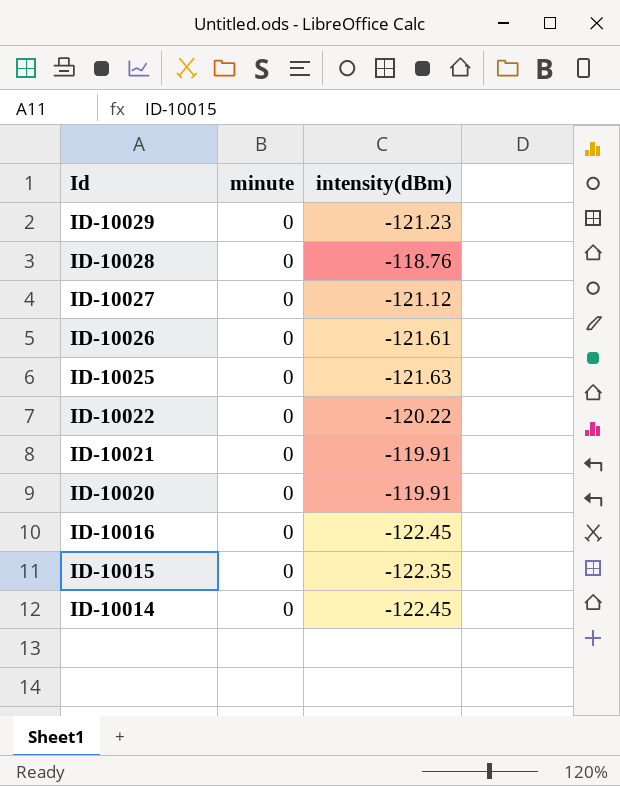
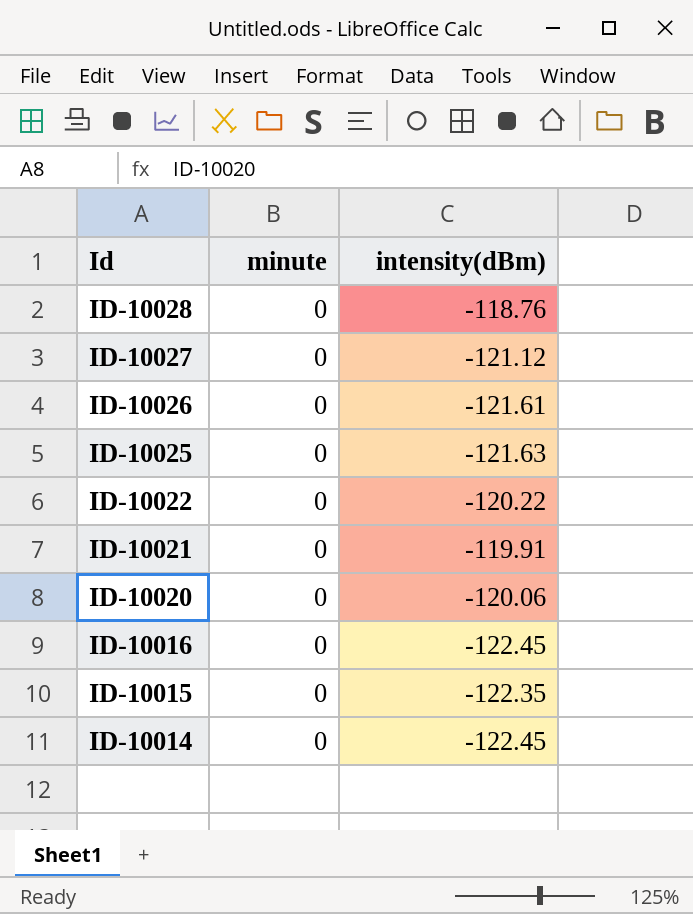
row ID-10029: 0 | -121.23 -> none
ID-10020 | intensity(dBm): -119.91 -> -120.06

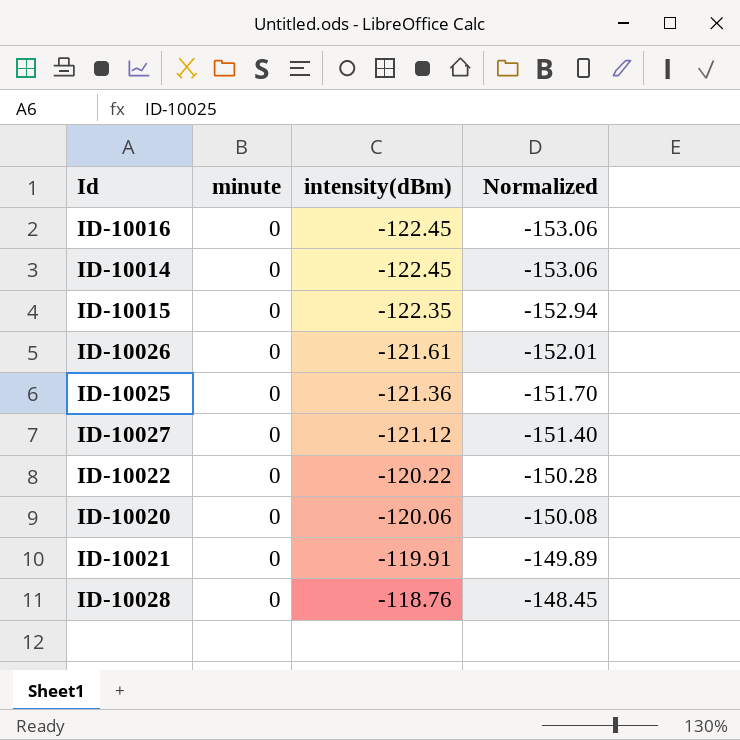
row order: Id descending -> intensity(dBm) ascending
column Normalized | formula: none -> [intensity(dBm)] * 1.25
ID-10025 | intensity(dBm): -121.63 -> -121.36

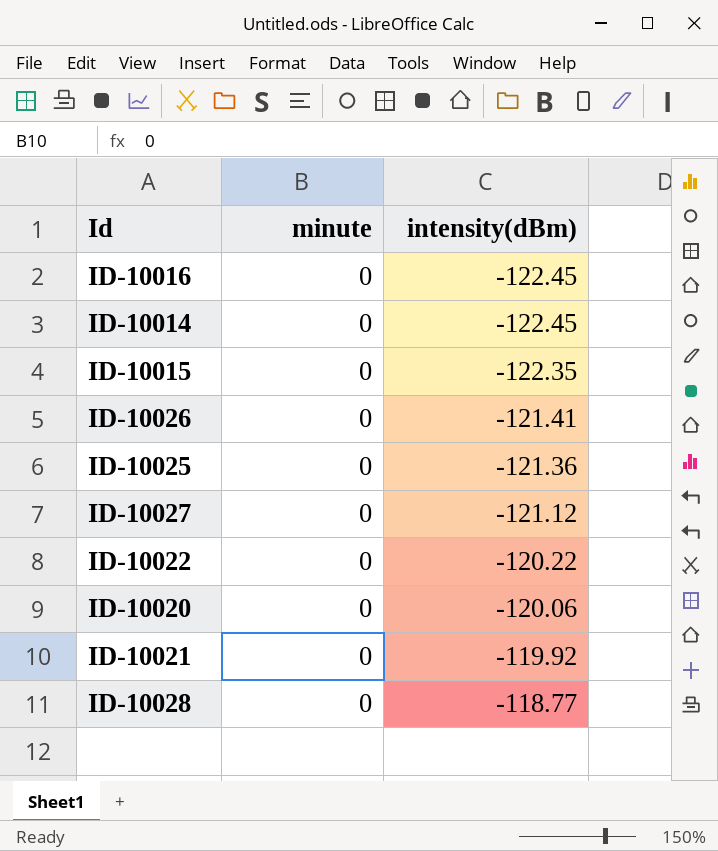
column Normalized | formula: [intensity(dBm)] * 1.25 -> none
ID-10026 | intensity(dBm): -121.61 -> -121.41
ID-10021 | intensity(dBm): -119.91 -> -119.92
ID-10028 | intensity(dBm): -118.76 -> -118.77

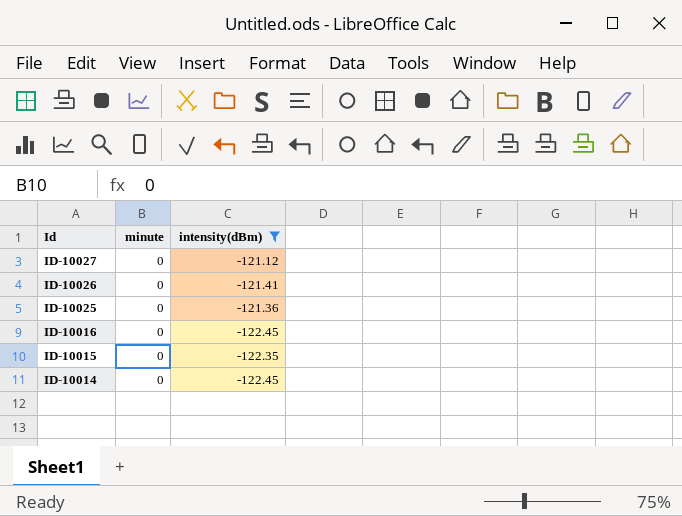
filter: none -> intensity(dBm) <= -121.12
row order: intensity(dBm) ascending -> Id descending

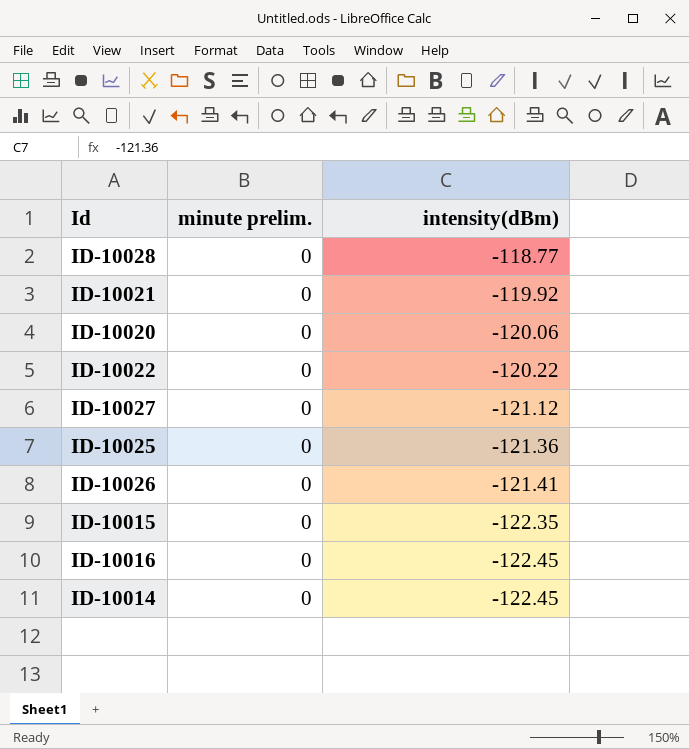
filter: intensity(dBm) <= -121.12 -> none
row order: Id descending -> intensity(dBm) descending
column name: minute -> minute prelim.

